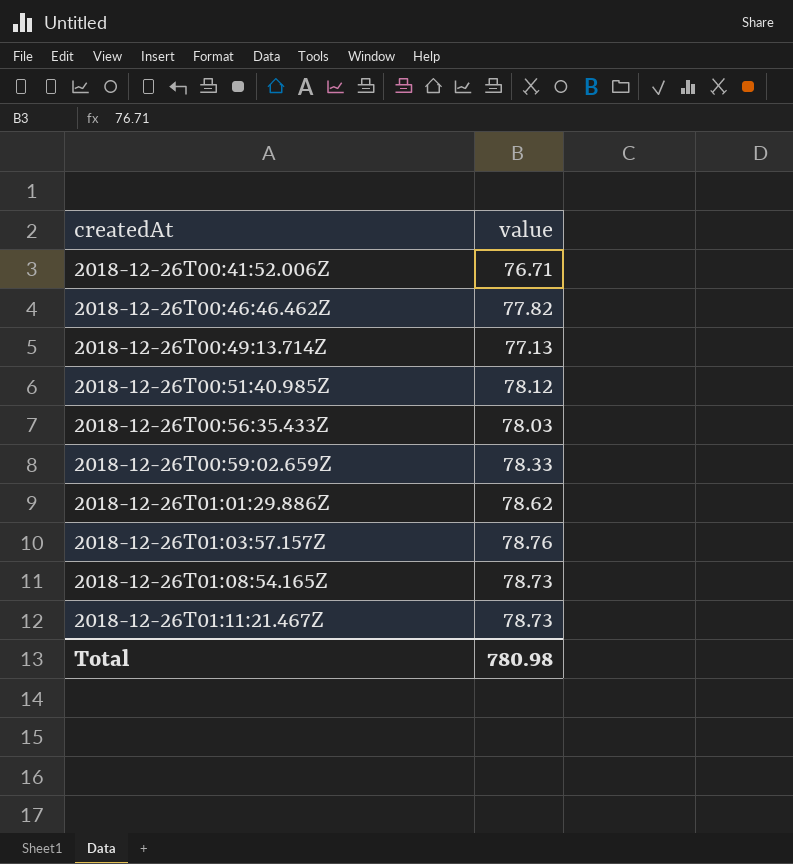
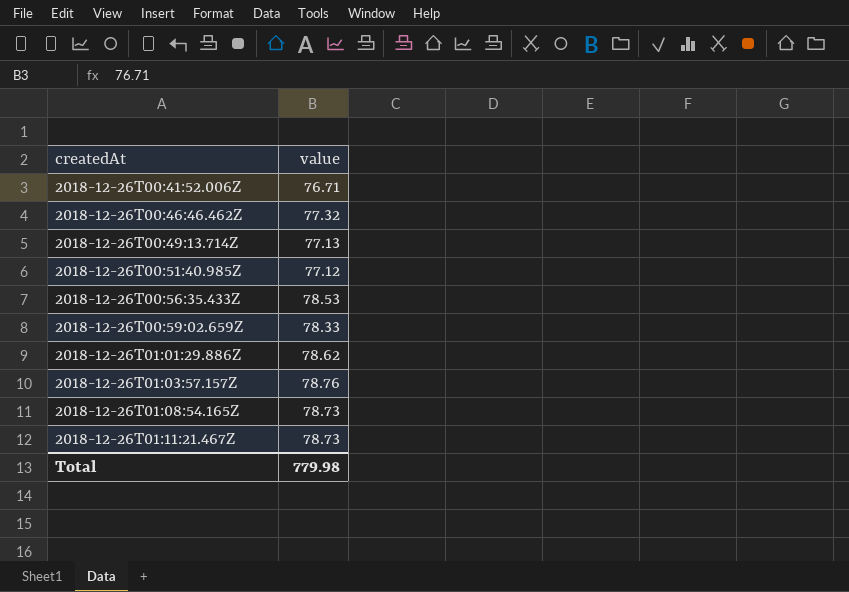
2018-12-26T00:46:46.462Z | value: 77.82 -> 77.32
2018-12-26T00:51:40.985Z | value: 78.12 -> 77.12
2018-12-26T00:56:35.433Z | value: 78.03 -> 78.53
Total | value: 780.98 -> 779.98

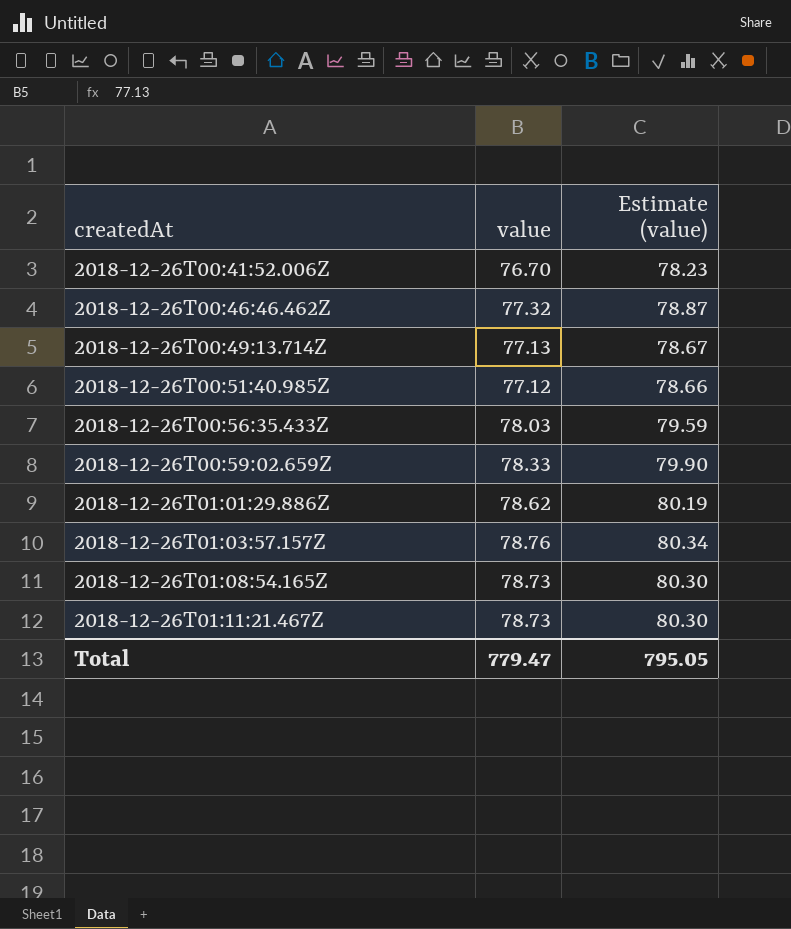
column Estimate (value) | formula: none -> [value] * 1.02
2018-12-26T00:41:52.006Z | value: 76.71 -> 76.70
2018-12-26T00:56:35.433Z | value: 78.53 -> 78.03
Total | value: 779.98 -> 779.47

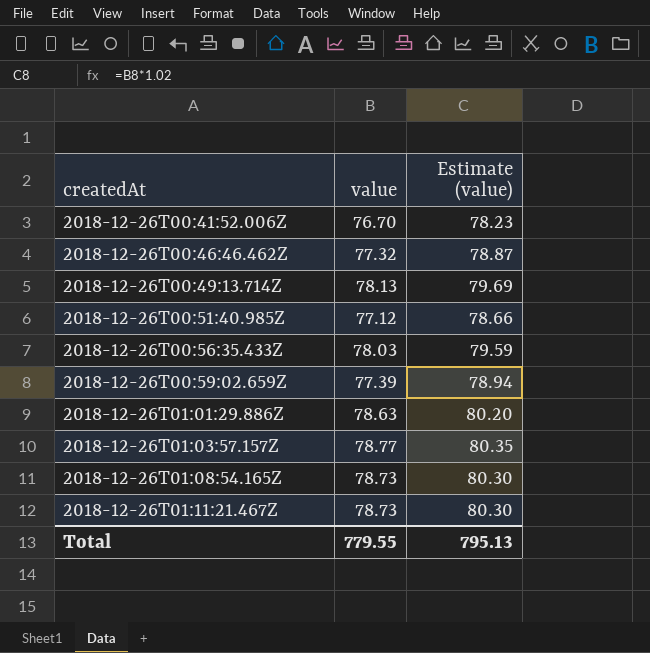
2018-12-26T00:49:13.714Z | value: 77.13 -> 78.13
2018-12-26T00:49:13.714Z | Estimate (value): 78.67 -> 79.69
2018-12-26T00:59:02.659Z | value: 78.33 -> 77.39
2018-12-26T00:59:02.659Z | Estimate (value): 79.90 -> 78.94
2018-12-26T01:01:29.886Z | value: 78.62 -> 78.63
2018-12-26T01:01:29.886Z | Estimate (value): 80.19 -> 80.20
2018-12-26T01:03:57.157Z | value: 78.76 -> 78.77
2018-12-26T01:03:57.157Z | Estimate (value): 80.34 -> 80.35
Total | value: 779.47 -> 779.55
Total | Estimate (value): 795.05 -> 795.13

